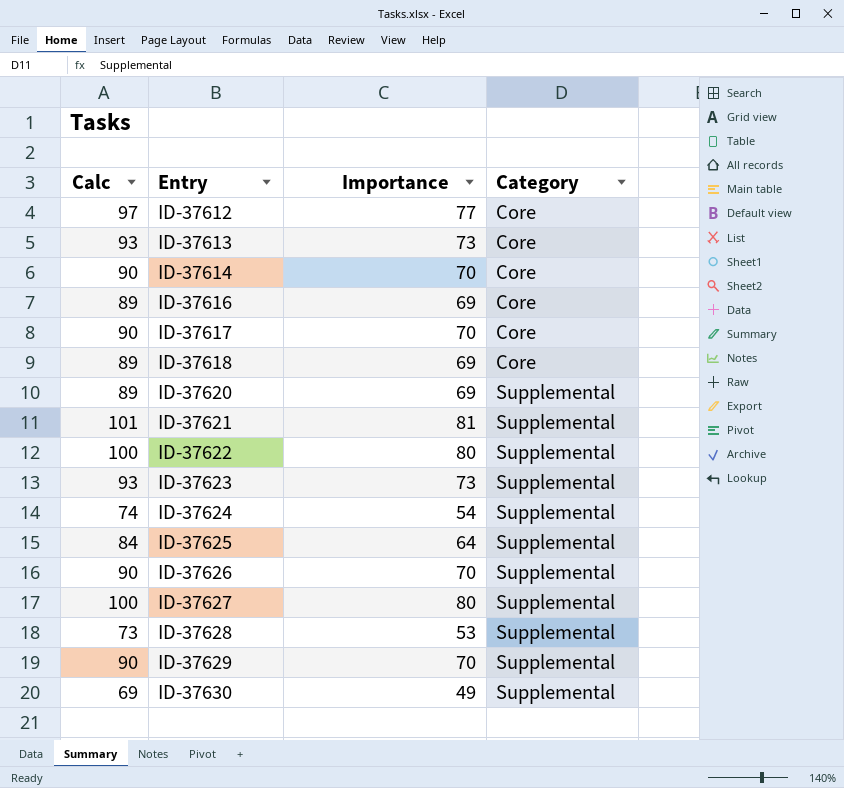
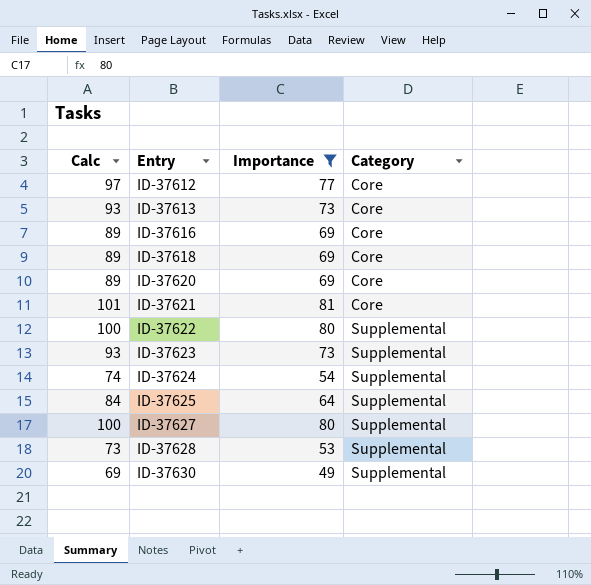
filter: none -> Importance != 70
ID-37620 | Category: Supplemental -> Core
ID-37621 | Category: Supplemental -> Core

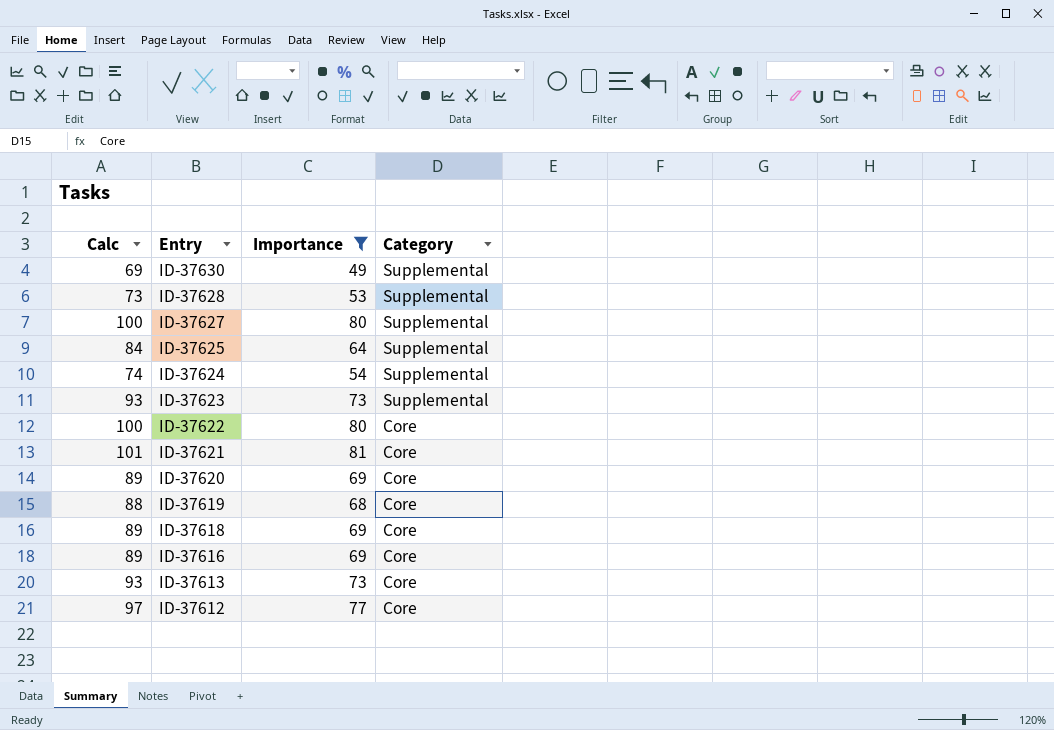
row order: Entry ascending -> Entry descending
ID-37622 | Category: Supplemental -> Core
row ID-37619: none -> 88 | 68 | Core

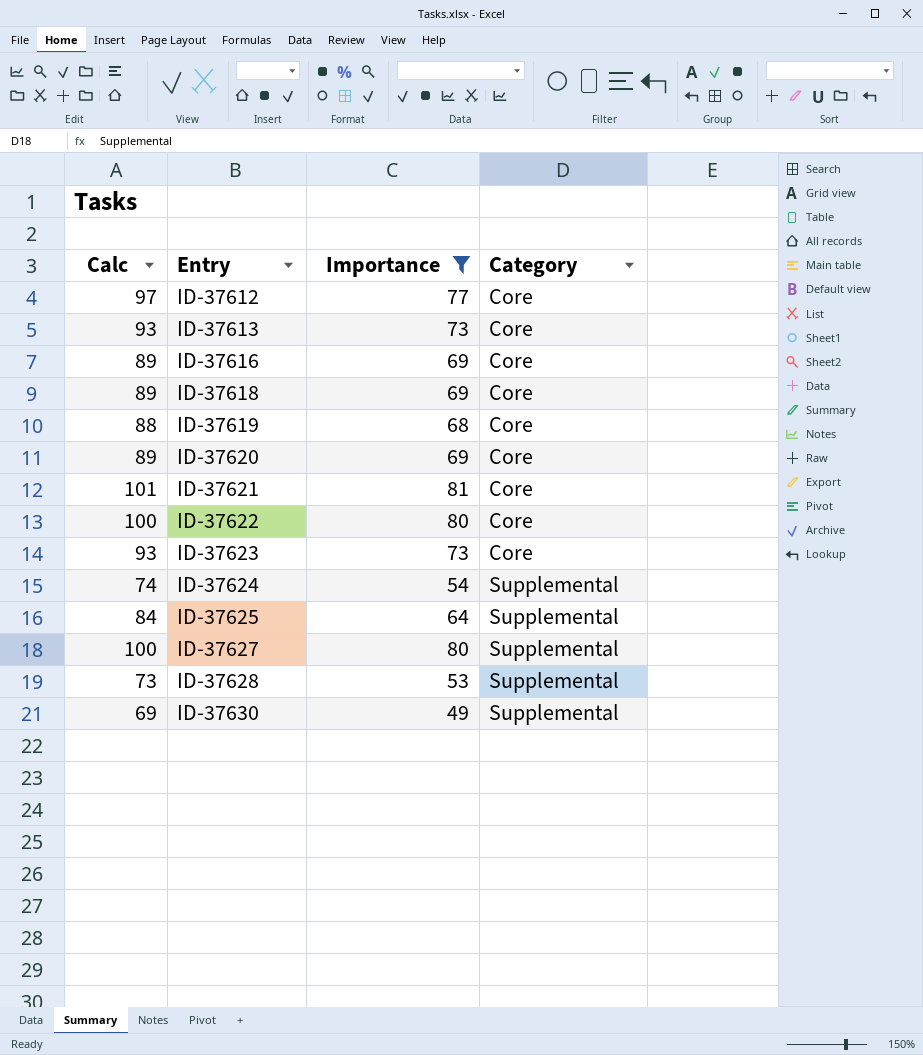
row order: Entry descending -> Entry ascending
ID-37623 | Category: Supplemental -> Core

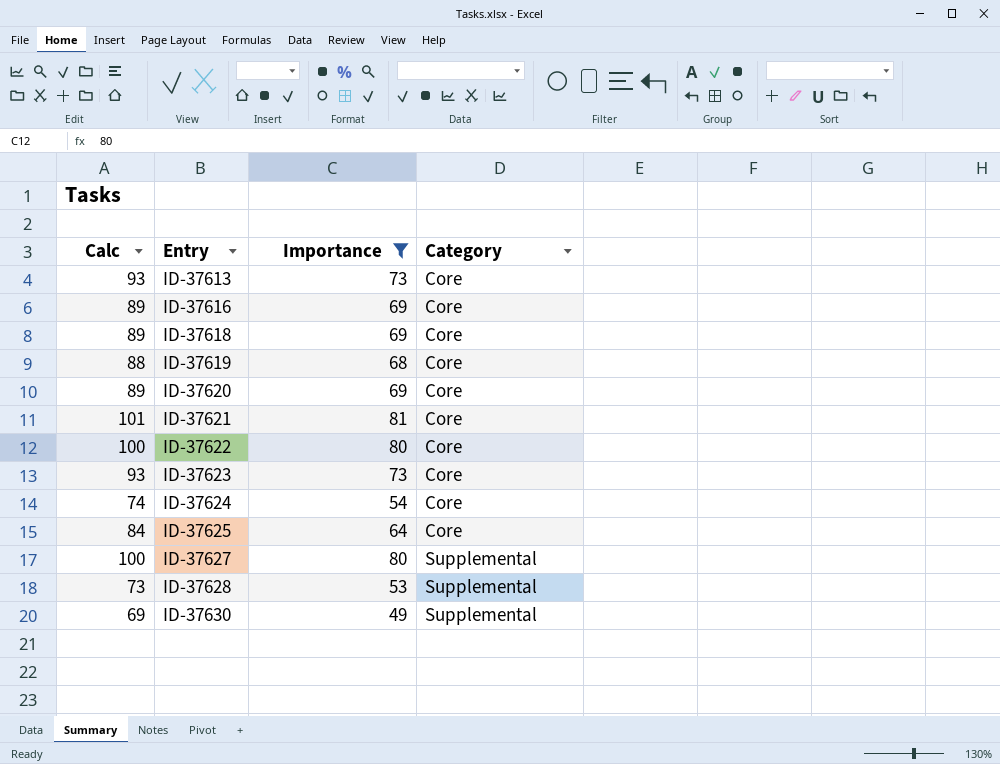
row ID-37612: 97 | 77 | Core -> none
ID-37624 | Category: Supplemental -> Core
ID-37625 | Category: Supplemental -> Core

